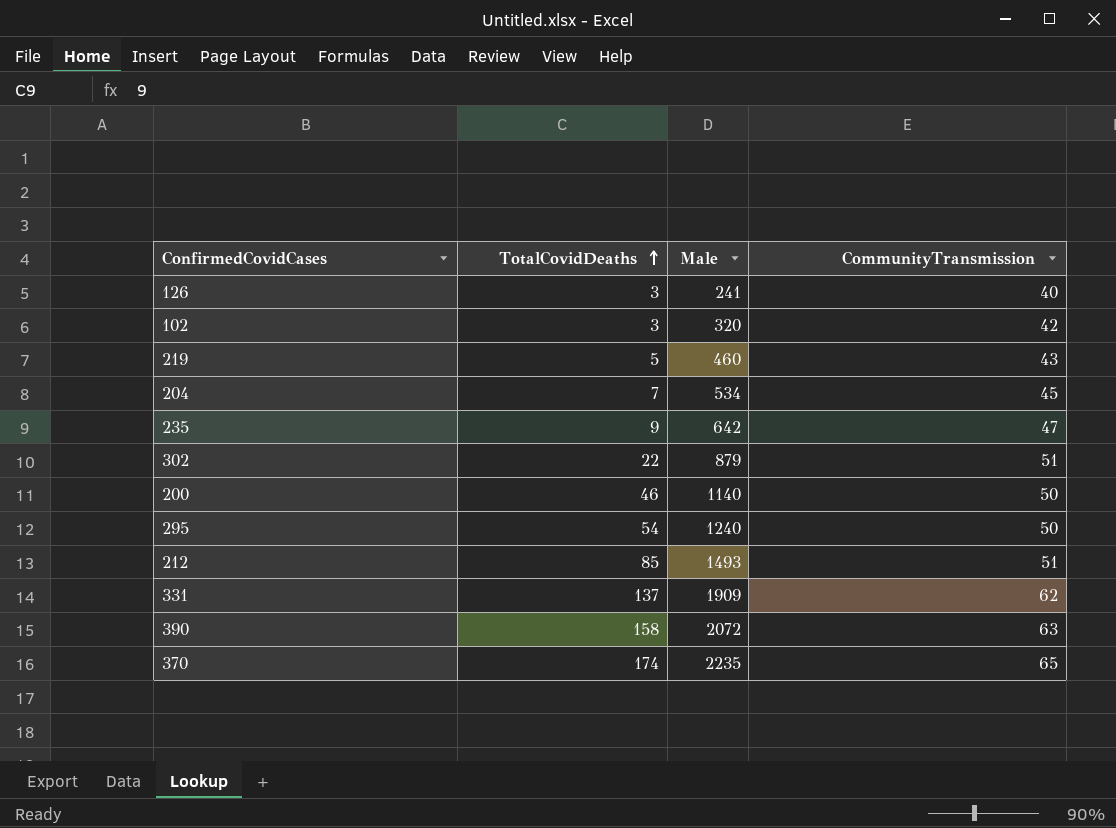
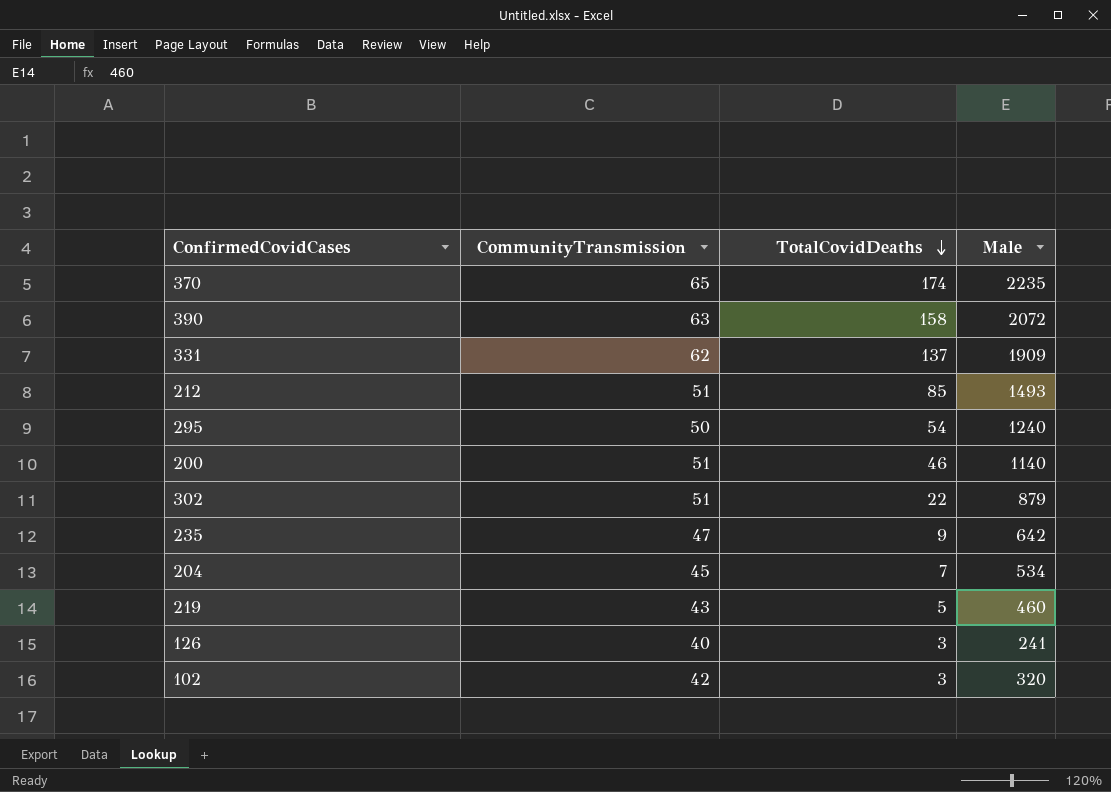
row order: TotalCovidDeaths ascending -> TotalCovidDeaths descending
column CommunityTransmission | position: 4 -> 2
200 | CommunityTransmission: 50 -> 51

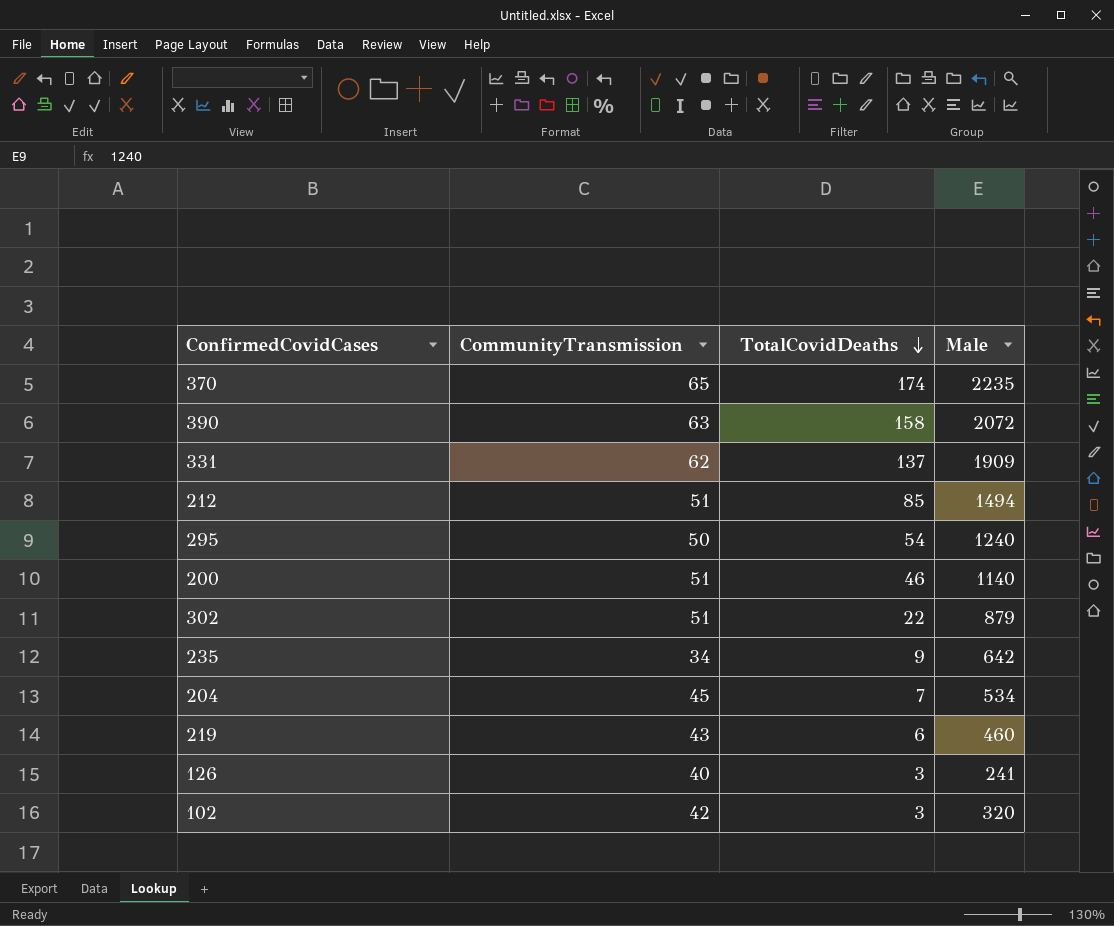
212 | Male: 1493 -> 1494
235 | CommunityTransmission: 47 -> 34
219 | TotalCovidDeaths: 5 -> 6

